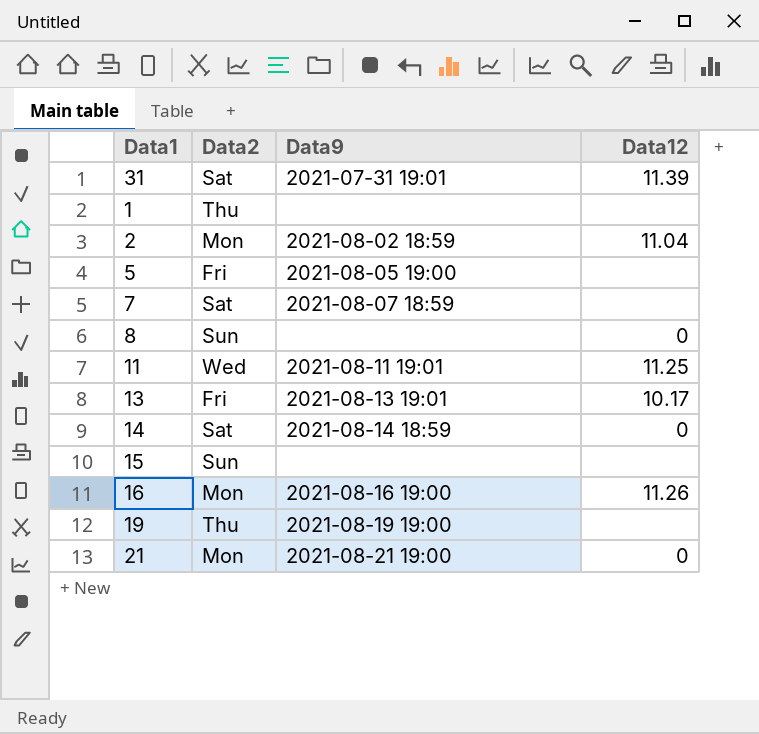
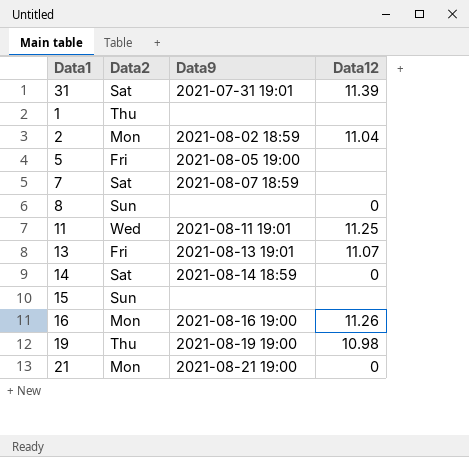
13 | Data12: 10.17 -> 11.07
19 | Data12: none -> 10.98

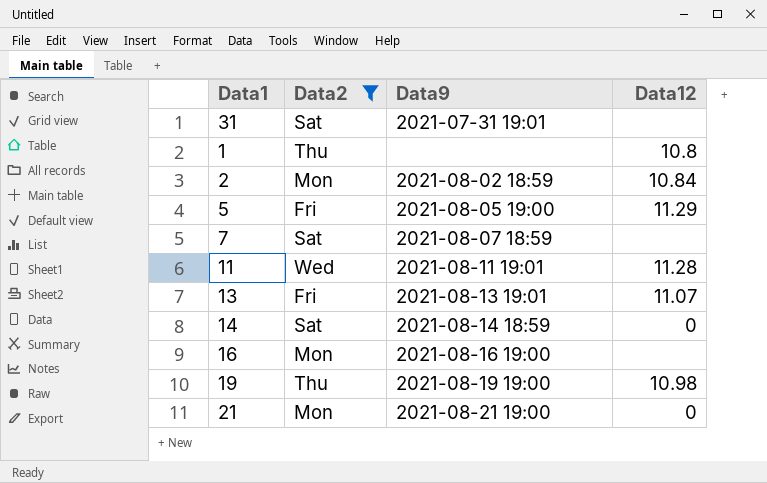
filter: none -> Data2 != Sun
31 | Data12: 11.39 -> none
1 | Data12: none -> 10.8
2 | Data12: 11.04 -> 10.84
5 | Data12: none -> 11.29
11 | Data12: 11.25 -> 11.28
16 | Data12: 11.26 -> none

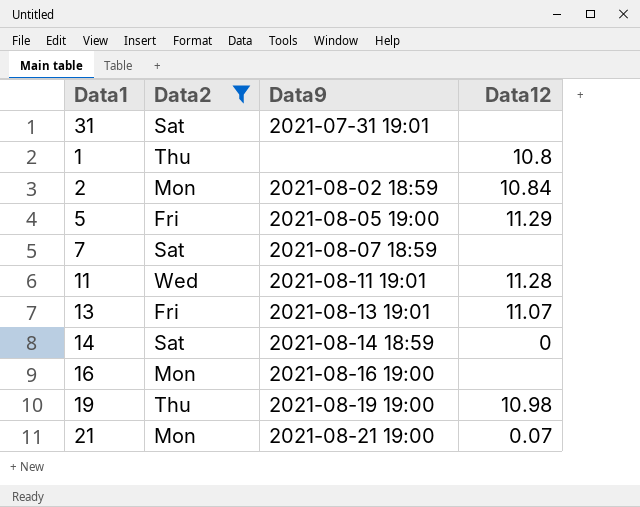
21 | Data12: 0 -> 0.07

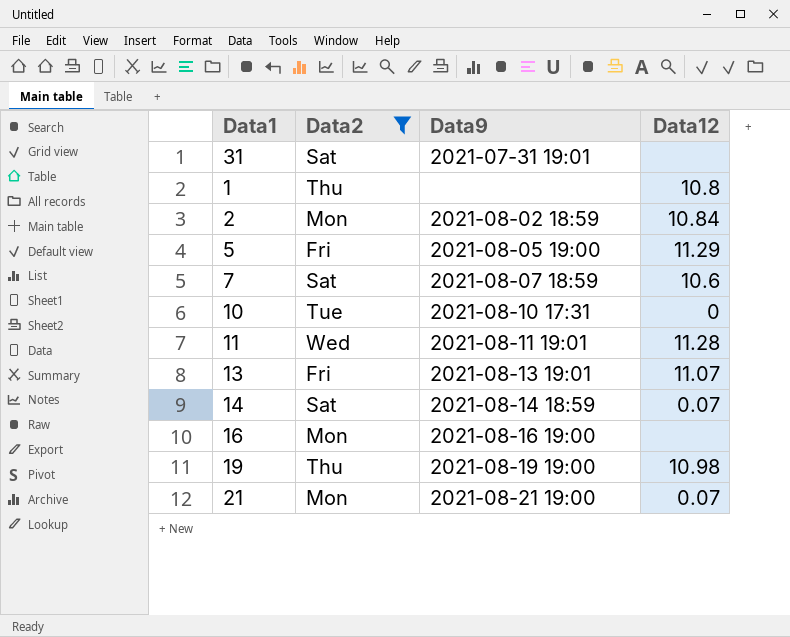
7 | Data12: none -> 10.6
row 10: none -> Tue | 2021-08-10 17:31 | 0
14 | Data12: 0 -> 0.07

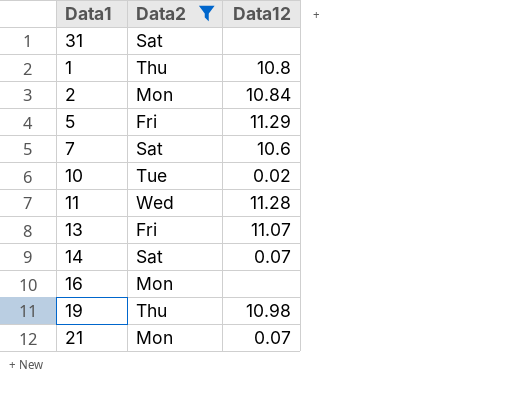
column Data9 | position: 3 -> none
10 | Data12: 0 -> 0.02

